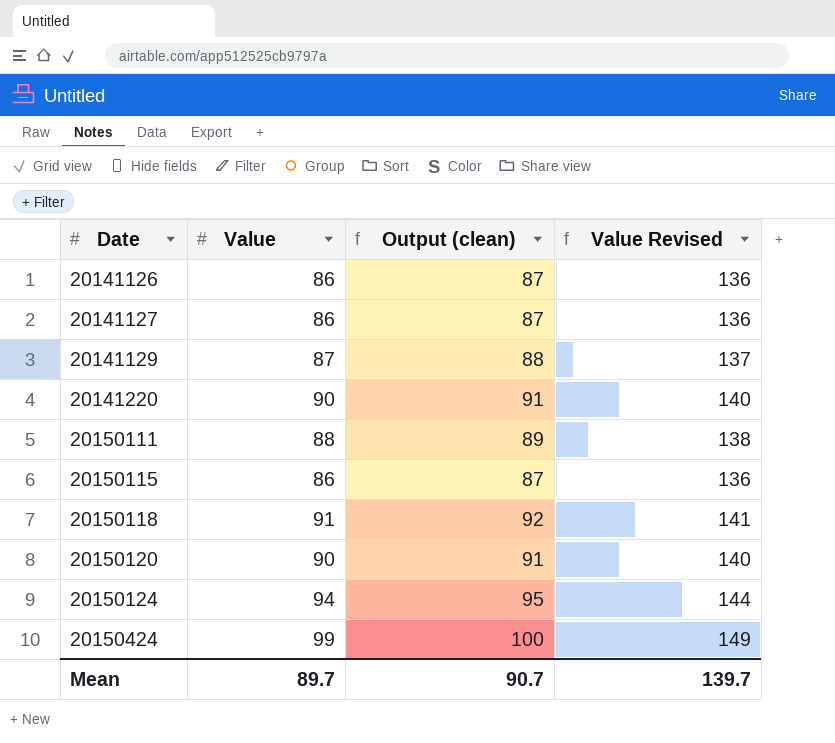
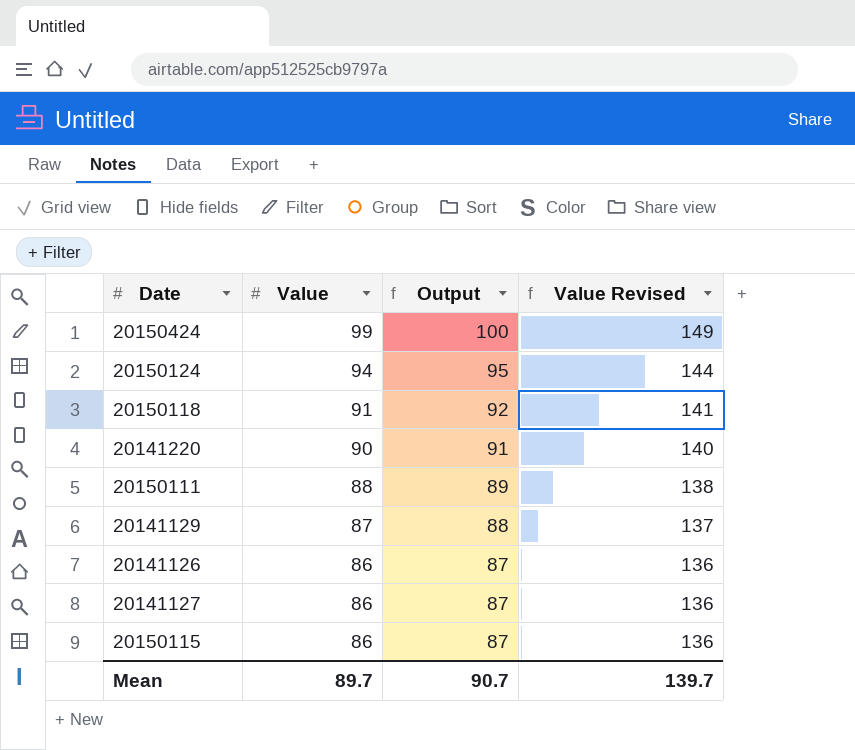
row order: Date ascending -> Value descending
column name: Output (clean) -> Output
row 20150120: 90 | 91 | 140 -> none

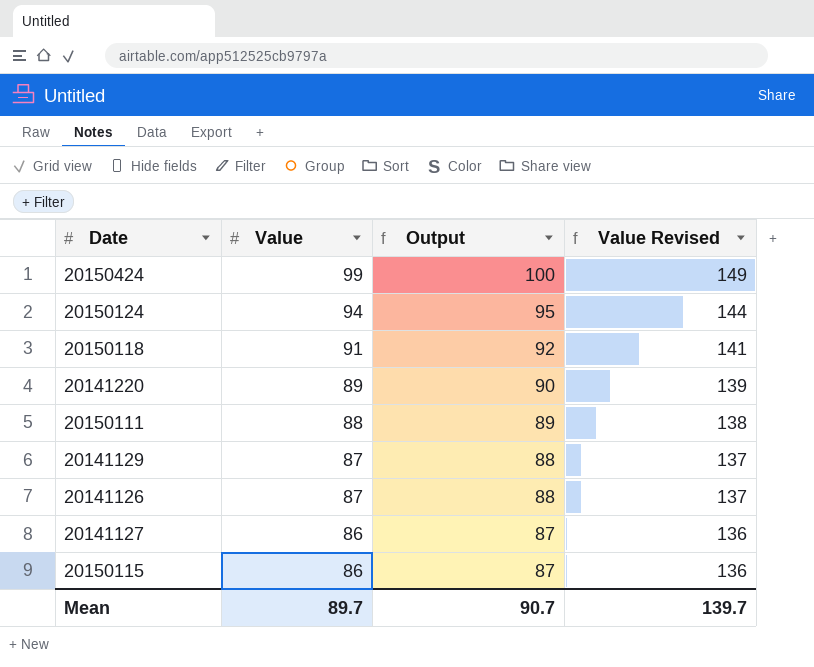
20141220 | Value: 90 -> 89
20141220 | Output: 91 -> 90
20141220 | Value Revised: 140 -> 139
20141126 | Value: 86 -> 87
20141126 | Output: 87 -> 88
20141126 | Value Revised: 136 -> 137

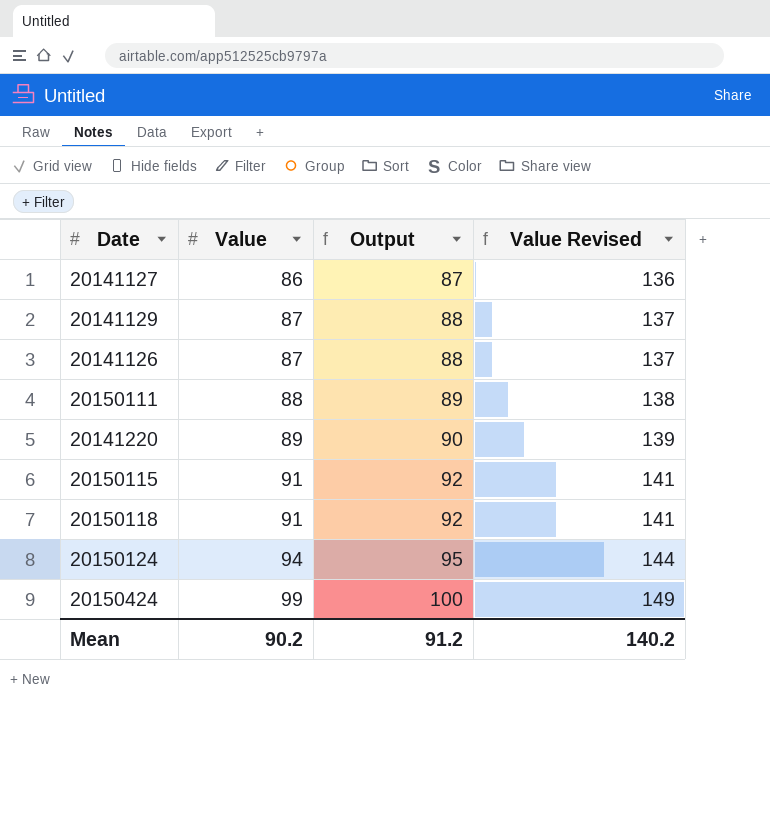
row order: Value descending -> Value ascending
20150115 | Value: 86 -> 91
20150115 | Output: 87 -> 92
20150115 | Value Revised: 136 -> 141
Mean | Value: 89.7 -> 90.2
Mean | Output: 90.7 -> 91.2
Mean | Value Revised: 139.7 -> 140.2

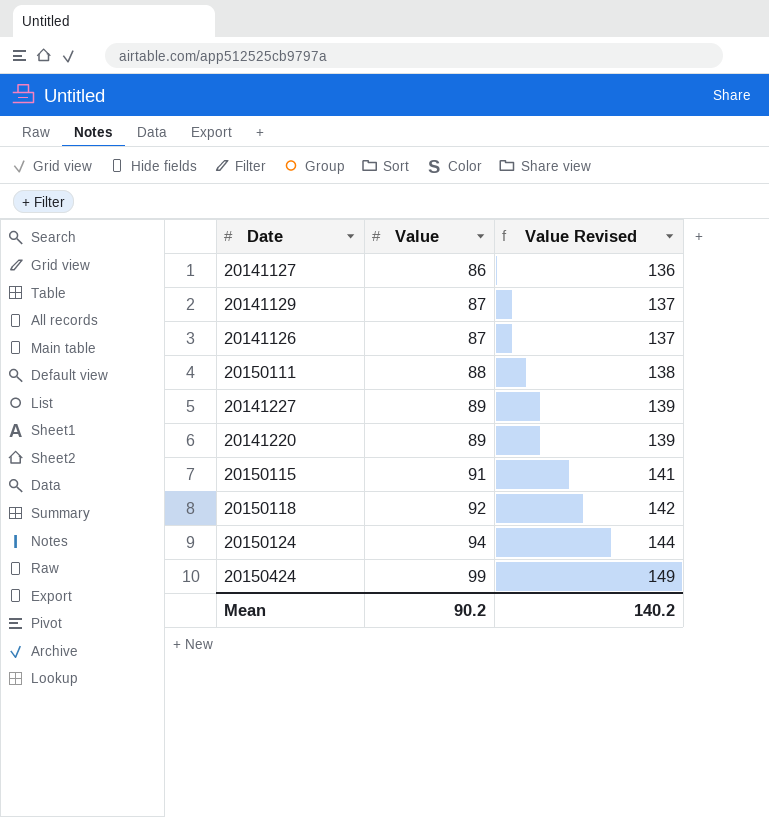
column Output | formula: [Value] + 1 -> none
row 20141227: none -> 89 | 139
20150118 | Value: 91 -> 92
20150118 | Value Revised: 141 -> 142

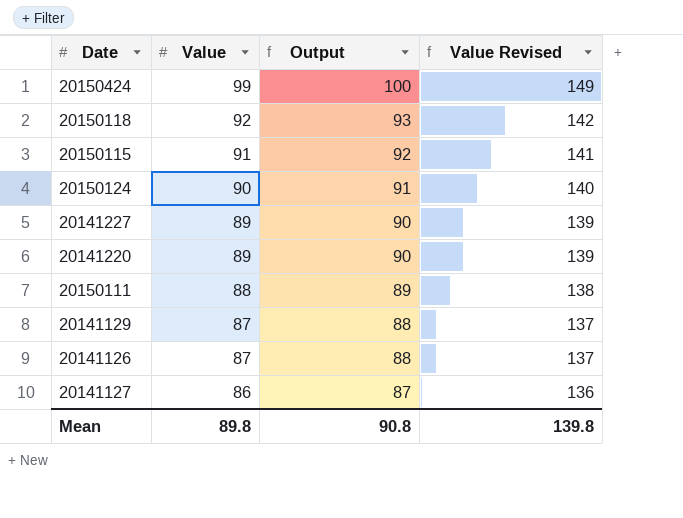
row order: Value ascending -> Value descending
column Output | formula: none -> [Value] + 1
20150124 | Value: 94 -> 90
20150124 | Value Revised: 144 -> 140
Mean | Value: 90.2 -> 89.8
Mean | Value Revised: 140.2 -> 139.8

